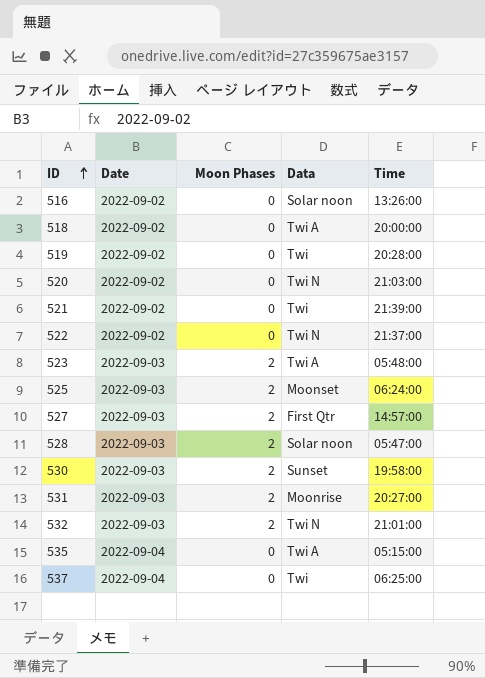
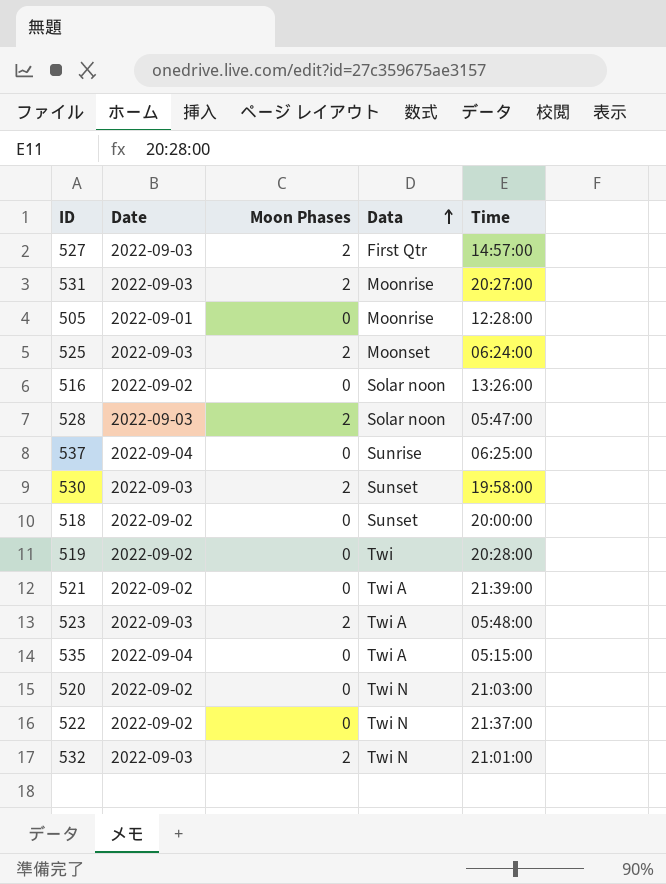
row order: ID ascending -> Data ascending
row 505: none -> 2022-09-01 | 0 | Moonrise | 12:28:00
537 | Data: Twi -> Sunrise
518 | Data: Twi A -> Sunset
521 | Data: Twi -> Twi A

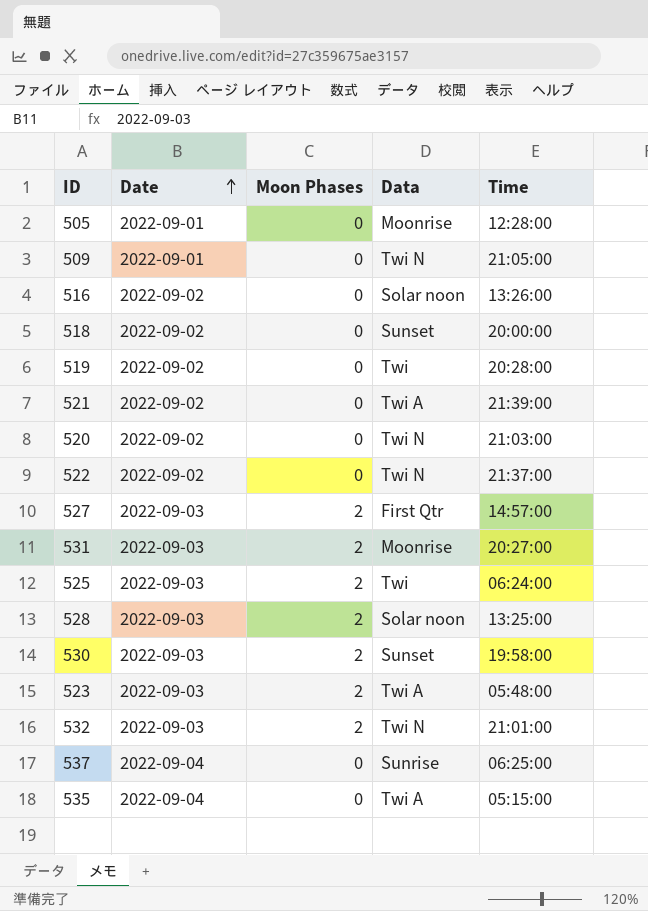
row order: Data ascending -> Date ascending
row 509: none -> 2022-09-01 | 0 | Twi N | 21:05:00
525 | Data: Moonset -> Twi
528 | Time: 05:47:00 -> 13:25:00

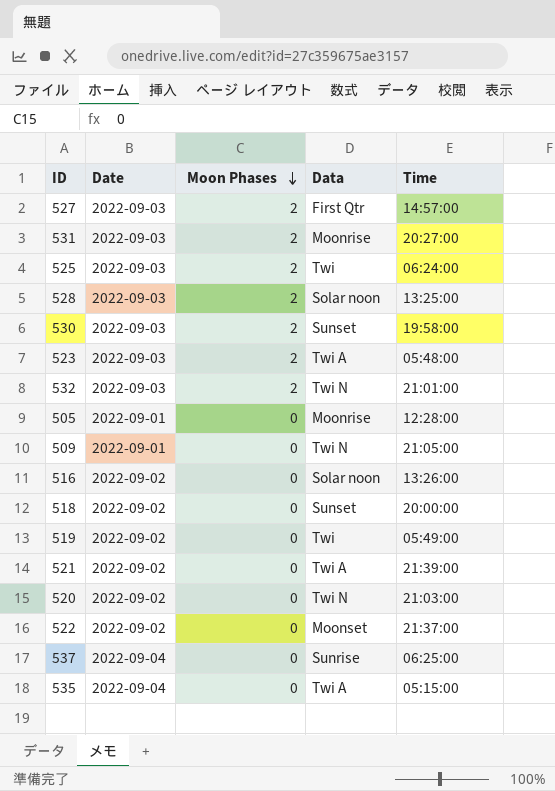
row order: Date ascending -> Moon Phases descending
519 | Time: 20:28:00 -> 05:49:00
522 | Data: Twi N -> Moonset

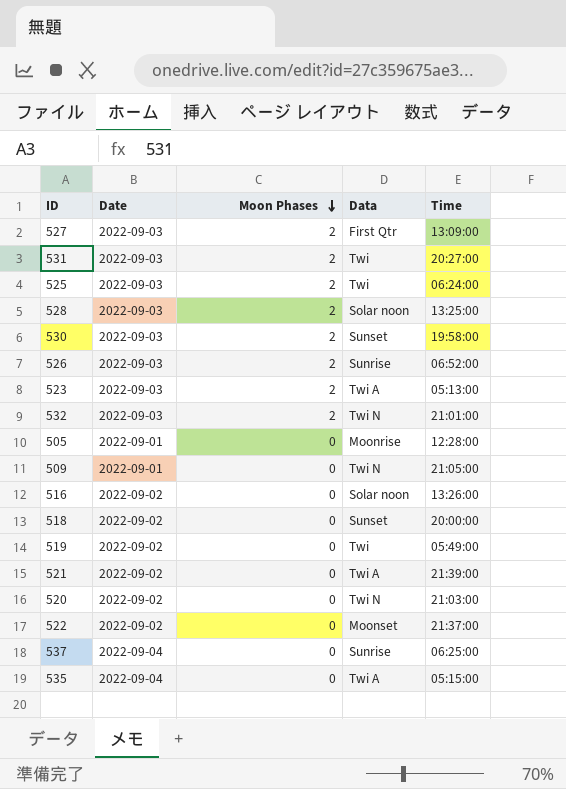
527 | Time: 14:57:00 -> 13:09:00
531 | Data: Moonrise -> Twi
row 526: none -> 2022-09-03 | 2 | Sunrise | 06:52:00
523 | Time: 05:48:00 -> 05:13:00

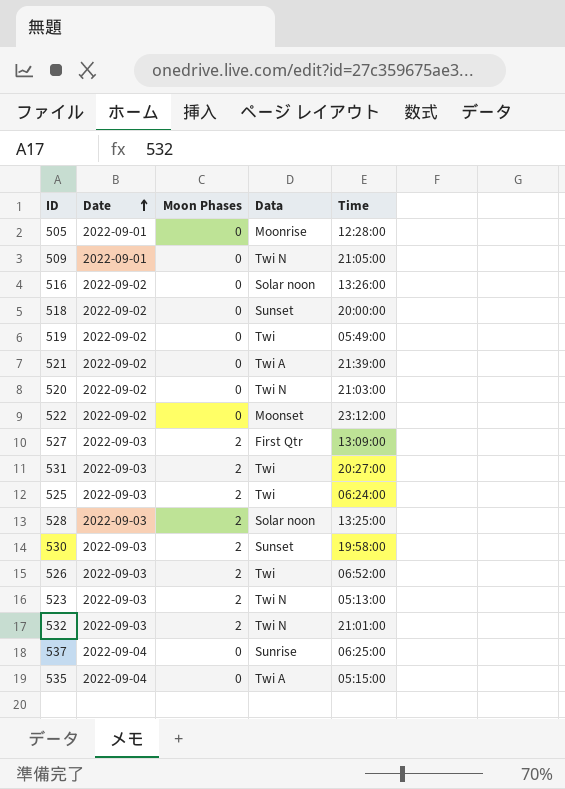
row order: Moon Phases descending -> Date ascending
522 | Time: 21:37:00 -> 23:12:00
526 | Data: Sunrise -> Twi
523 | Data: Twi A -> Twi N

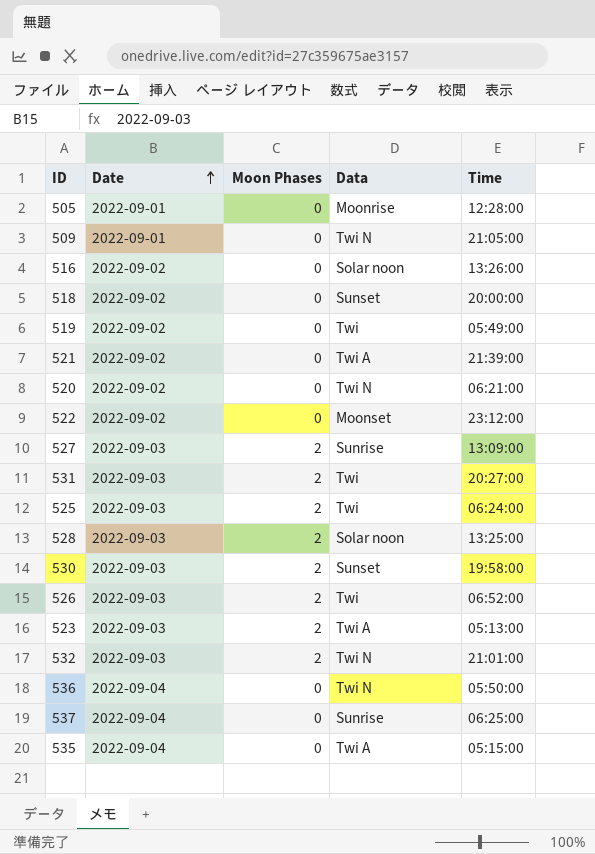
520 | Time: 21:03:00 -> 06:21:00
527 | Data: First Qtr -> Sunrise
523 | Data: Twi N -> Twi A
row 536: none -> 2022-09-04 | 0 | Twi N | 05:50:00

